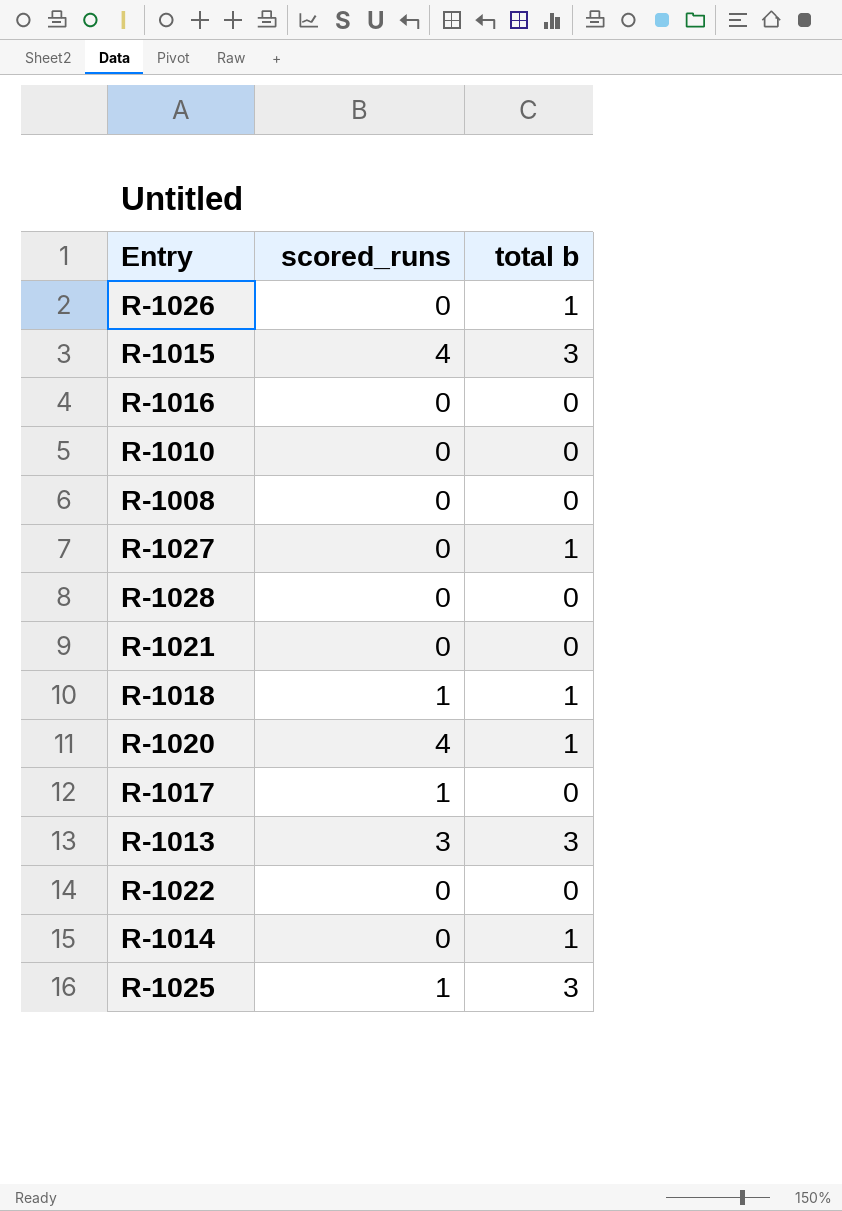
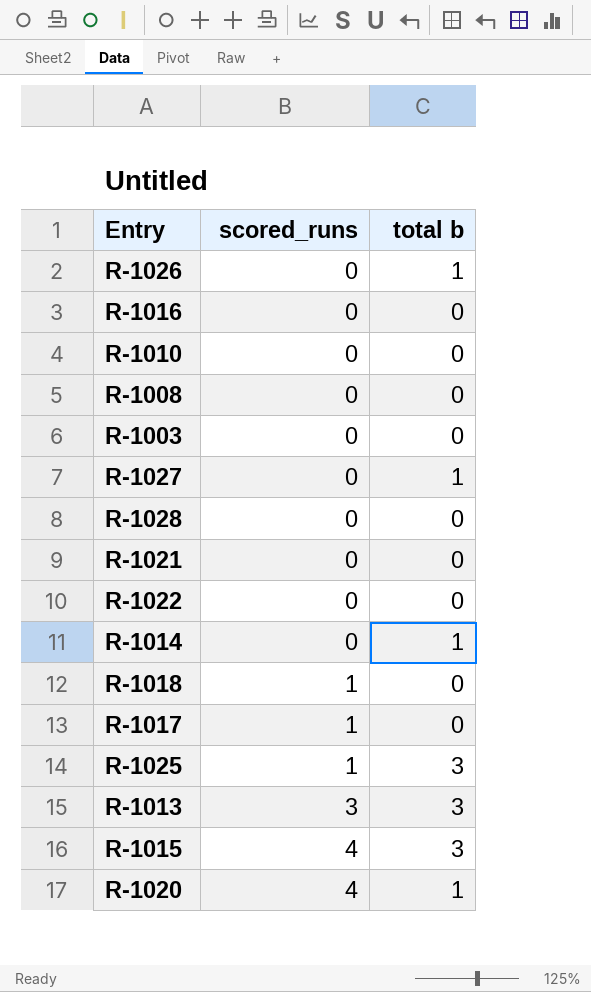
row order: none -> scored_runs ascending
row R-1003: none -> 0 | 0
R-1018 | total b: 1 -> 0

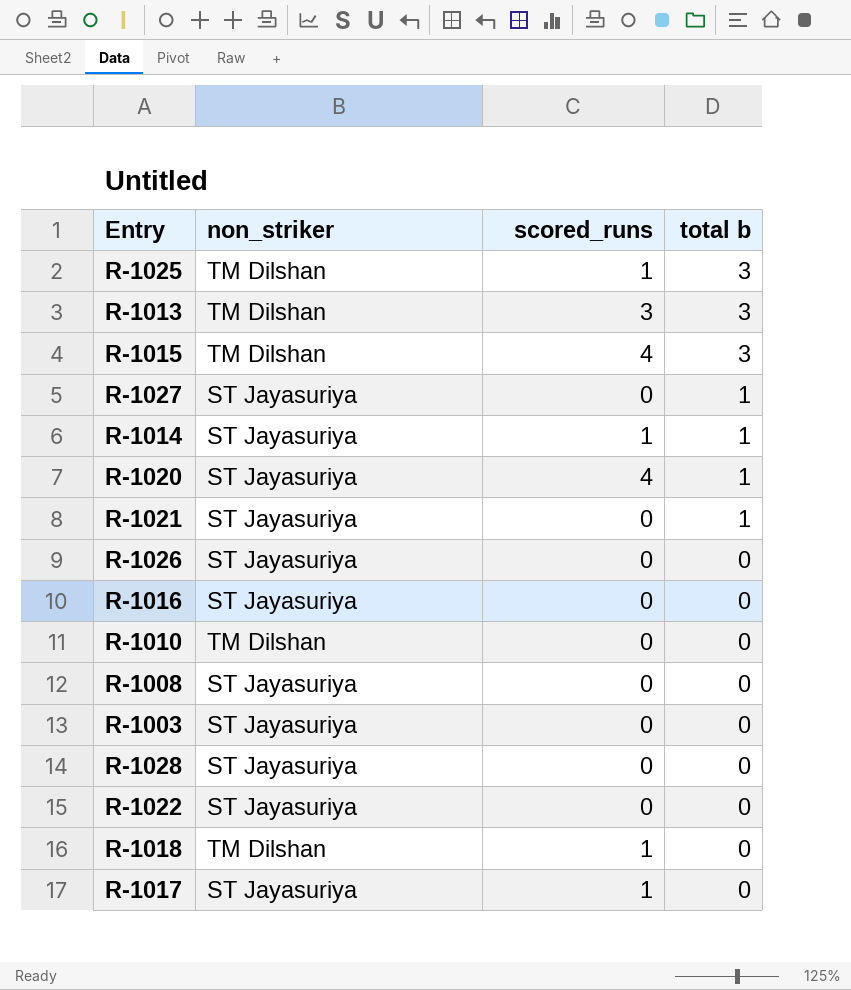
row order: scored_runs ascending -> total b descending
column non_striker | position: none -> 2
R-1014 | scored_runs: 0 -> 1
R-1021 | total b: 0 -> 1
R-1026 | total b: 1 -> 0

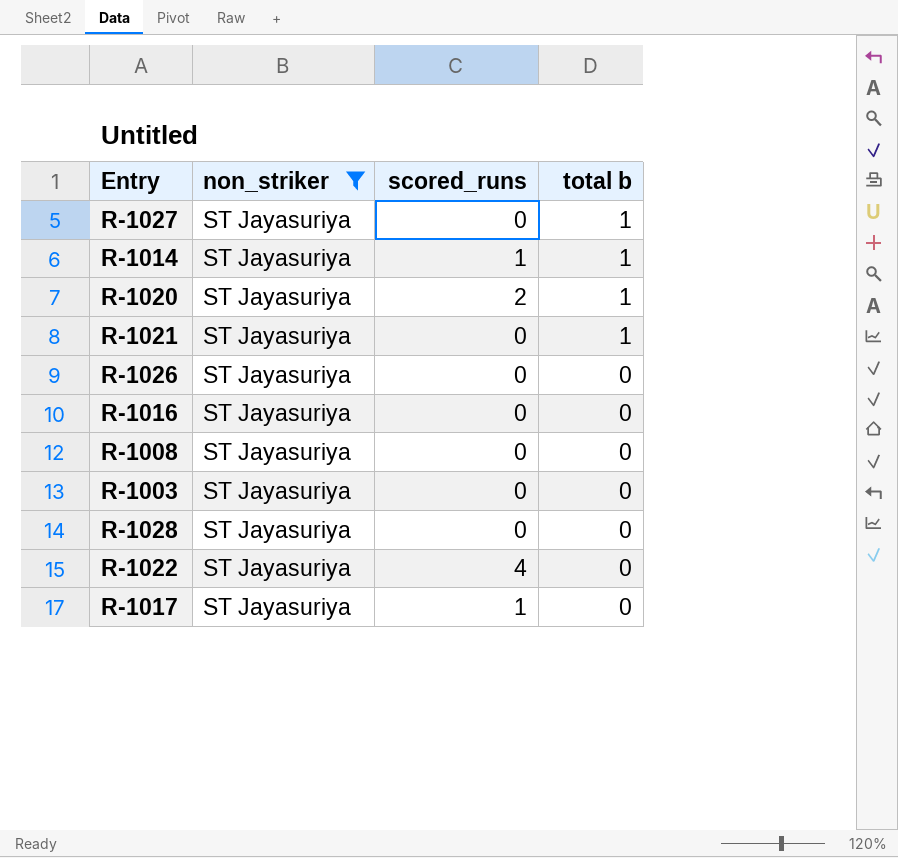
filter: none -> non_striker = ST Jayasuriya
R-1020 | scored_runs: 4 -> 2
R-1022 | scored_runs: 0 -> 4

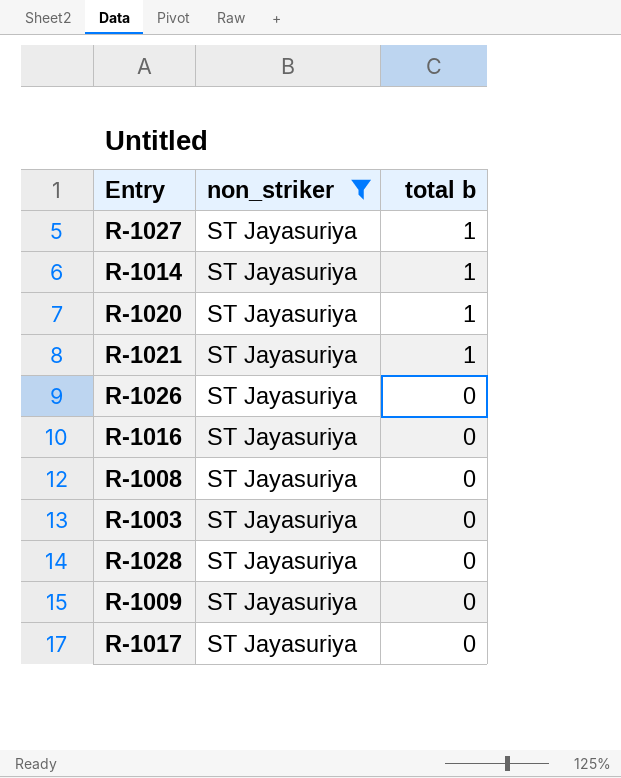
column scored_runs | position: 3 -> none
row R-1022: ST Jayasuriya | 4 | 0 -> none
row R-1009: none -> ST Jayasuriya | 0

